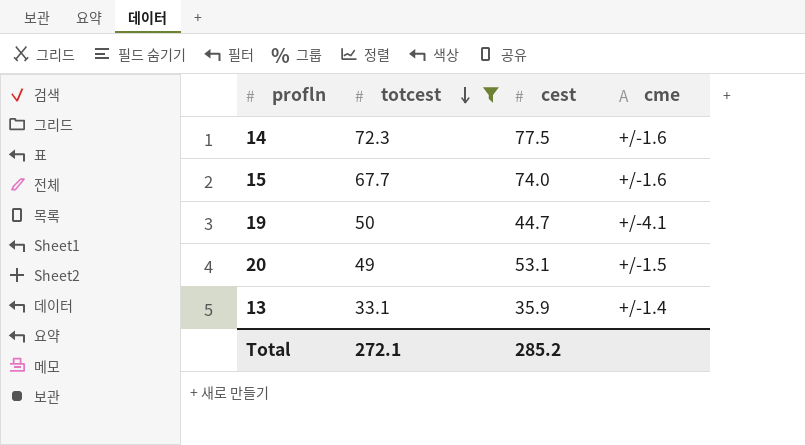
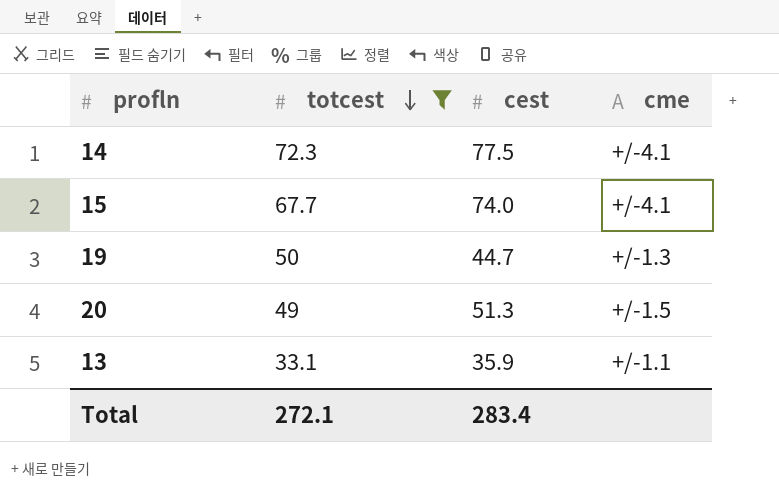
14 | cme: +/-1.6 -> +/-4.1
15 | cme: +/-1.6 -> +/-4.1
19 | cme: +/-4.1 -> +/-1.3
20 | cest: 53.1 -> 51.3
13 | cme: +/-1.4 -> +/-1.1
Total | cest: 285.2 -> 283.4

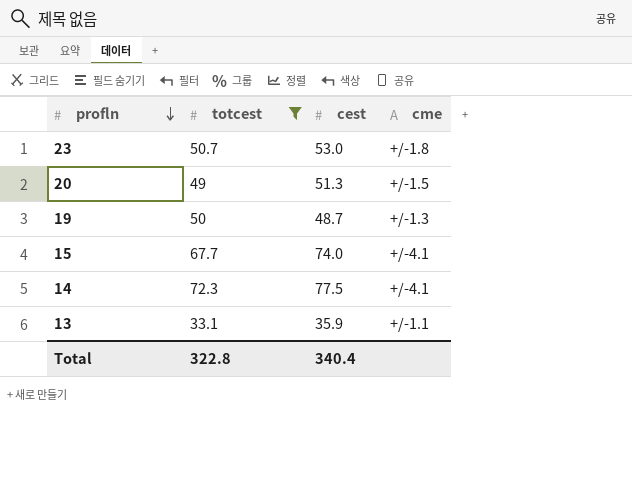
row order: totcest descending -> profln descending
row 23: none -> 50.7 | 53.0 | +/-1.8
19 | cest: 44.7 -> 48.7
Total | totcest: 272.1 -> 322.8
Total | cest: 283.4 -> 340.4

